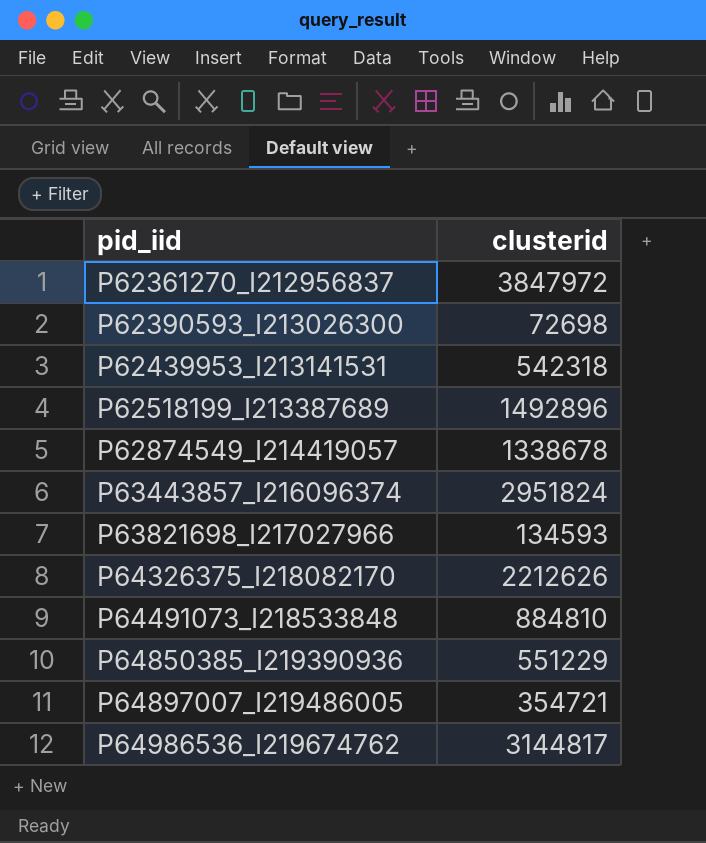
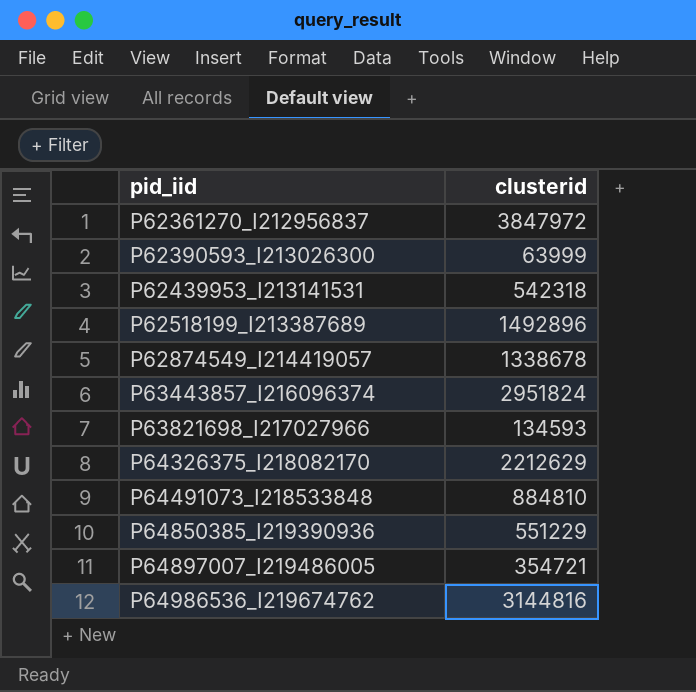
P62390593_I213026300 | clusterid: 72698 -> 63999
P64326375_I218082170 | clusterid: 2212626 -> 2212629
P64986536_I219674762 | clusterid: 3144817 -> 3144816

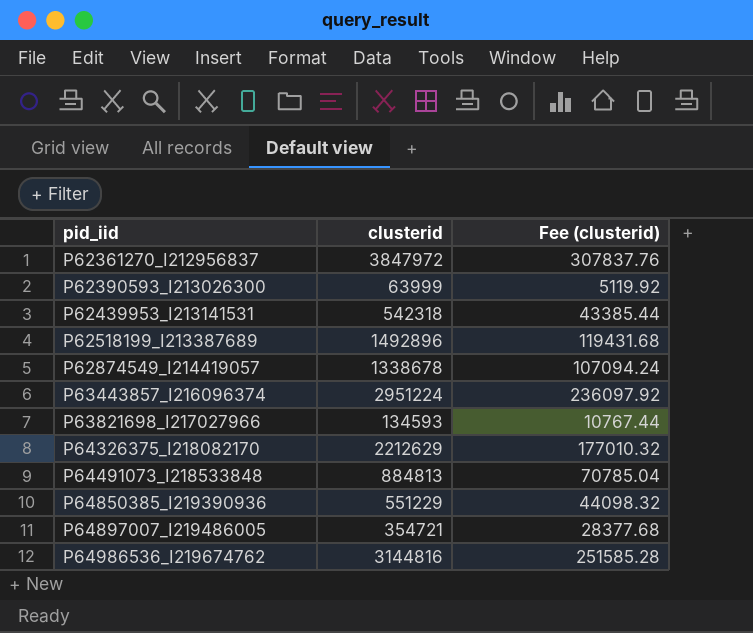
column Fee (clusterid) | formula: none -> [clusterid] * 0.08
P63443857_I216096374 | clusterid: 2951824 -> 2951224
P64491073_I218533848 | clusterid: 884810 -> 884813

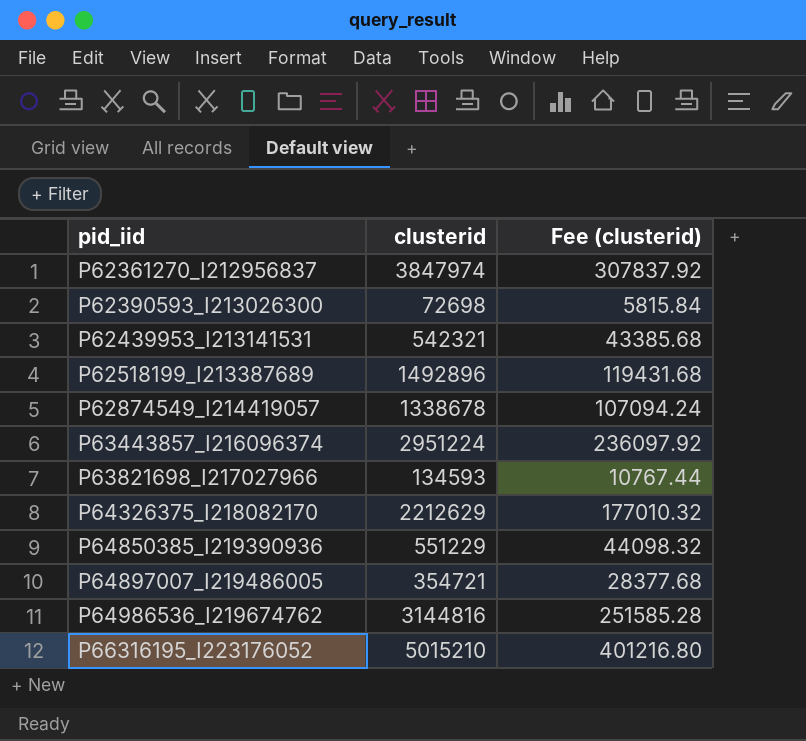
row P64491073_I218533848: 884813 | 70785.04 -> none
P62361270_I212956837 | clusterid: 3847972 -> 3847974
P62361270_I212956837 | Fee (clusterid): 307837.76 -> 307837.92
P62390593_I213026300 | clusterid: 63999 -> 72698
P62390593_I213026300 | Fee (clusterid): 5119.92 -> 5815.84
P62439953_I213141531 | clusterid: 542318 -> 542321
P62439953_I213141531 | Fee (clusterid): 43385.44 -> 43385.68
row P66316195_I223176052: none -> 5015210 | 401216.80

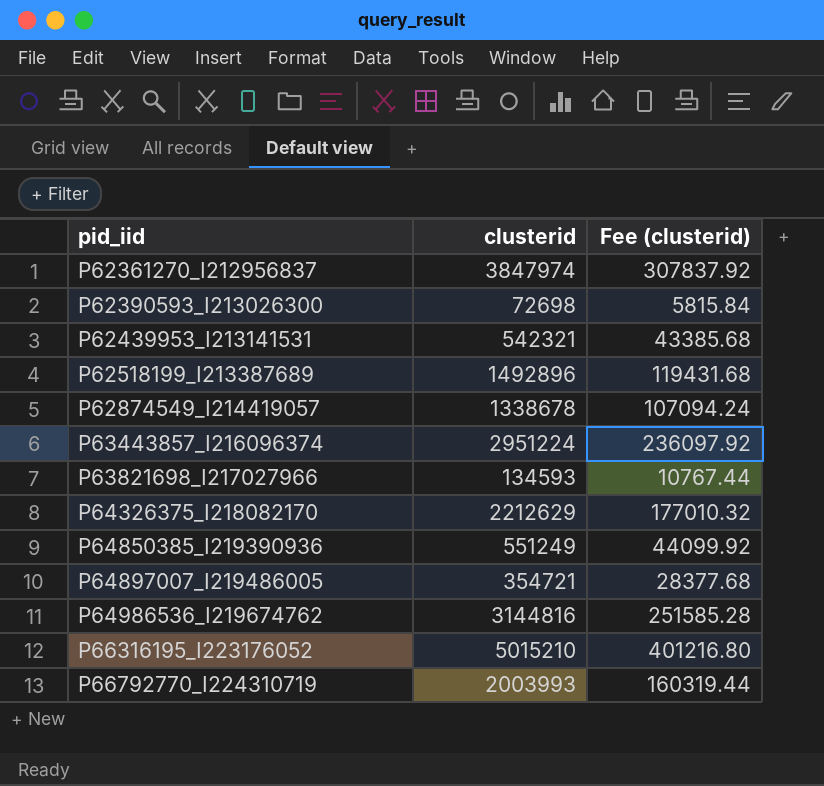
P64850385_I219390936 | clusterid: 551229 -> 551249
P64850385_I219390936 | Fee (clusterid): 44098.32 -> 44099.92
row P66792770_I224310719: none -> 2003993 | 160319.44

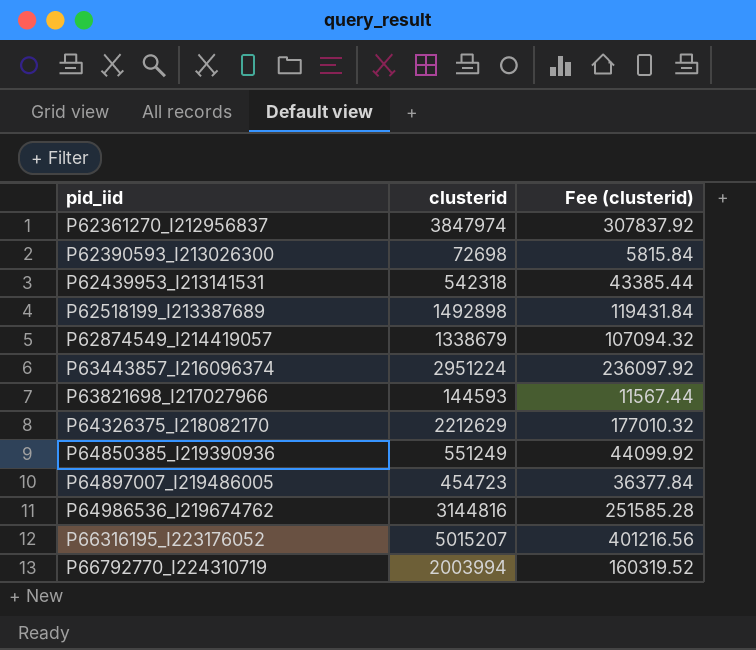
P62439953_I213141531 | clusterid: 542321 -> 542318
P62439953_I213141531 | Fee (clusterid): 43385.68 -> 43385.44
P62518199_I213387689 | clusterid: 1492896 -> 1492898
P62518199_I213387689 | Fee (clusterid): 119431.68 -> 119431.84
P62874549_I214419057 | clusterid: 1338678 -> 1338679
P62874549_I214419057 | Fee (clusterid): 107094.24 -> 107094.32
P63821698_I217027966 | clusterid: 134593 -> 144593
P63821698_I217027966 | Fee (clusterid): 10767.44 -> 11567.44
P64897007_I219486005 | clusterid: 354721 -> 454723
P64897007_I219486005 | Fee (clusterid): 28377.68 -> 36377.84
P66316195_I223176052 | clusterid: 5015210 -> 5015207
P66316195_I223176052 | Fee (clusterid): 401216.80 -> 401216.56
P66792770_I224310719 | clusterid: 2003993 -> 2003994
P66792770_I224310719 | Fee (clusterid): 160319.44 -> 160319.52

